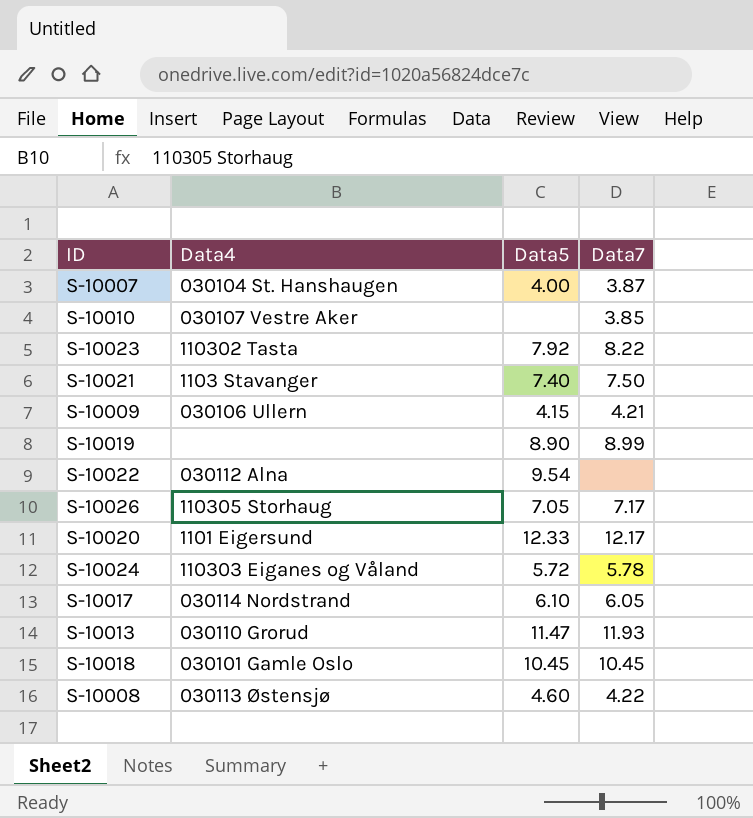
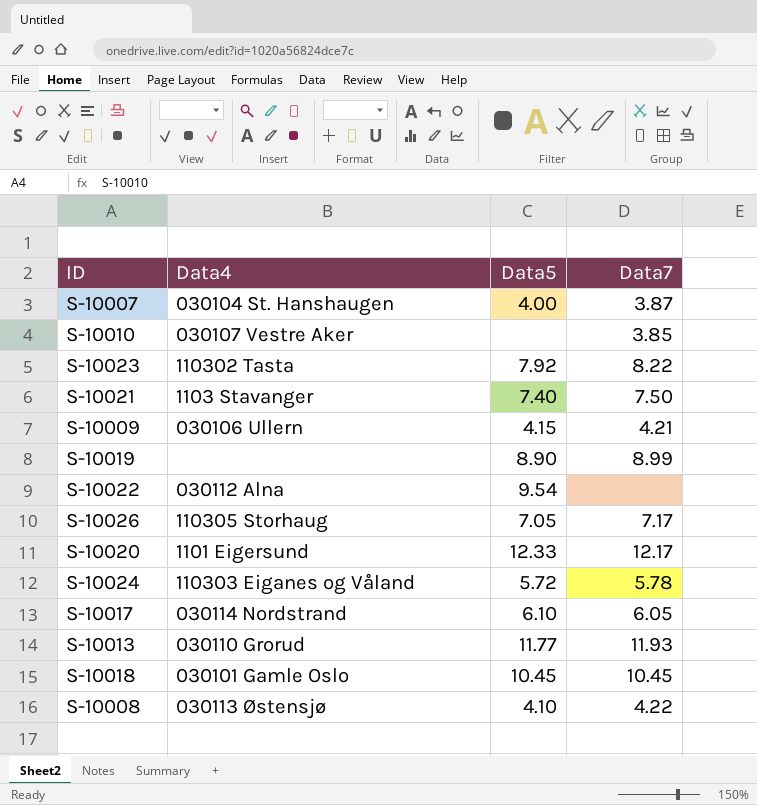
S-10013 | Data5: 11.47 -> 11.77
S-10008 | Data5: 4.60 -> 4.10

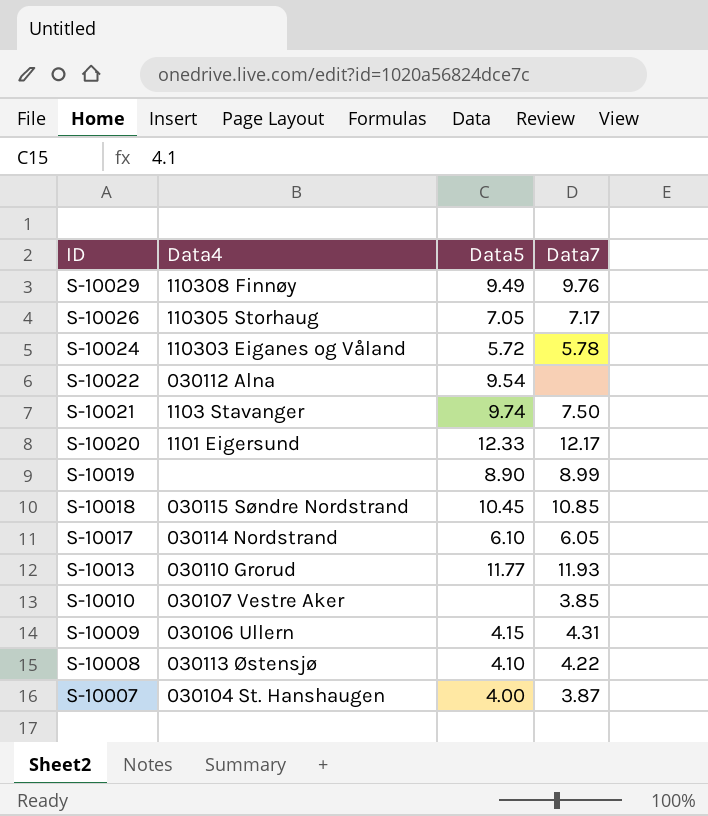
row order: none -> ID descending
row S-10023: 110302 Tasta | 7.92 | 8.22 -> none
row S-10029: none -> 110308 Finnøy | 9.49 | 9.76
S-10021 | Data5: 7.40 -> 9.74
S-10018 | Data4: 030101 Gamle Oslo -> 030115 Søndre Nordstrand
S-10018 | Data7: 10.45 -> 10.85
S-10009 | Data7: 4.21 -> 4.31

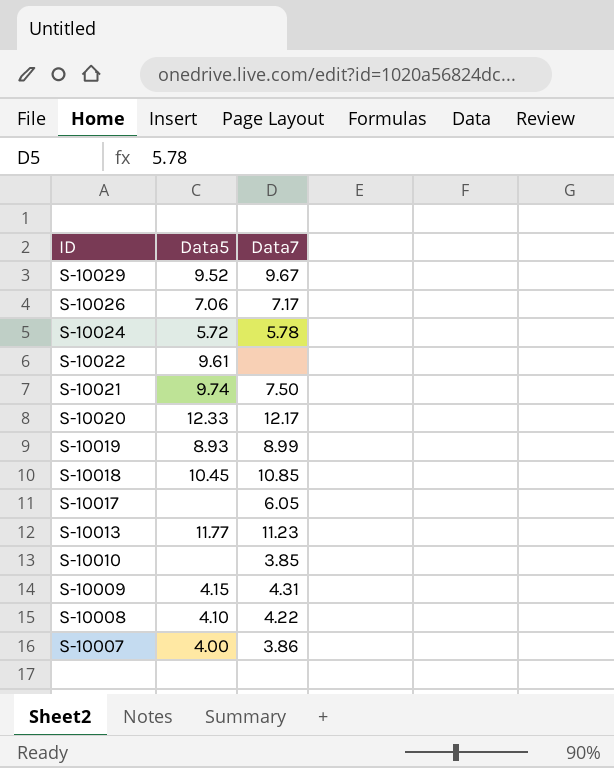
column Data4 | position: 2 -> none
S-10029 | Data5: 9.49 -> 9.52
S-10029 | Data7: 9.76 -> 9.67
S-10026 | Data5: 7.05 -> 7.06
S-10022 | Data5: 9.54 -> 9.61
S-10019 | Data5: 8.90 -> 8.93
S-10017 | Data5: 6.10 -> none
S-10013 | Data7: 11.93 -> 11.23
S-10007 | Data7: 3.87 -> 3.86

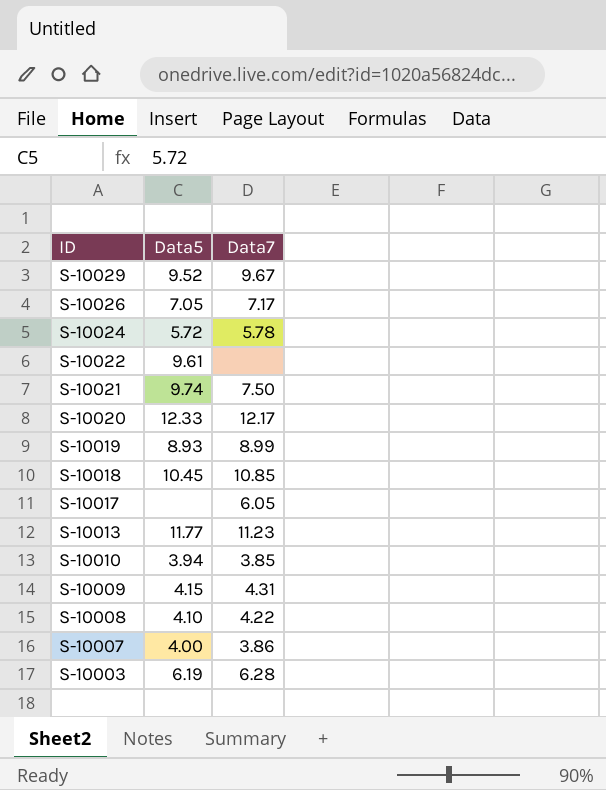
S-10026 | Data5: 7.06 -> 7.05
S-10010 | Data5: none -> 3.94
row S-10003: none -> 6.19 | 6.28

